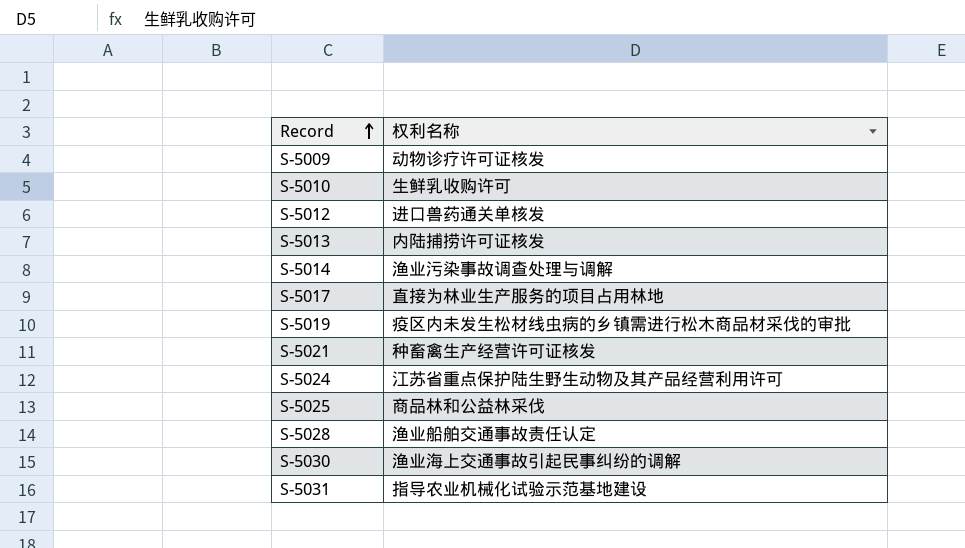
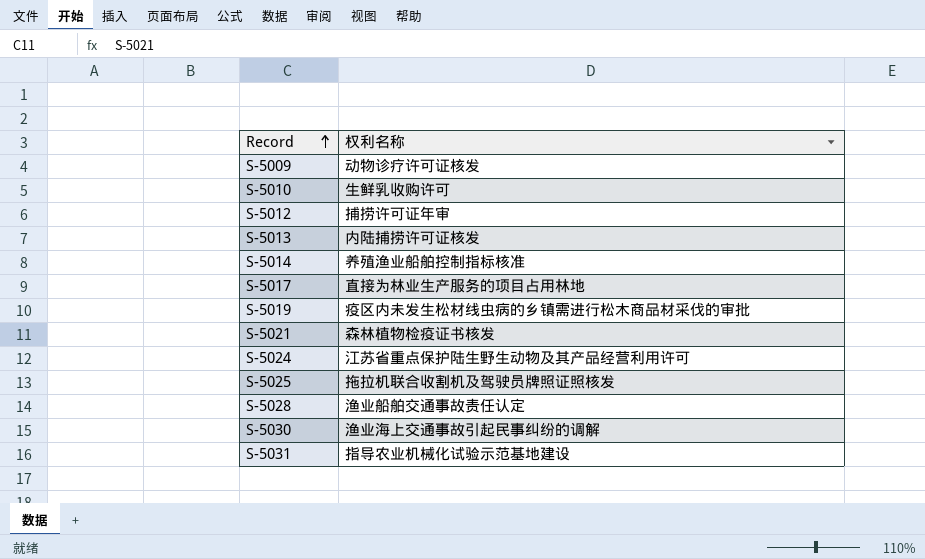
S-5012 | 权利名称: 进口兽药通关单核发 -> 捕捞许可证年审
S-5014 | 权利名称: 渔业污染事故调查处理与调解 -> 养殖渔业船舶控制指标核准
S-5021 | 权利名称: 种畜禽生产经营许可证核发 -> 森林植物检疫证书核发
S-5025 | 权利名称: 商品林和公益林采伐 -> 拖拉机联合收割机及驾驶员牌照证照核发

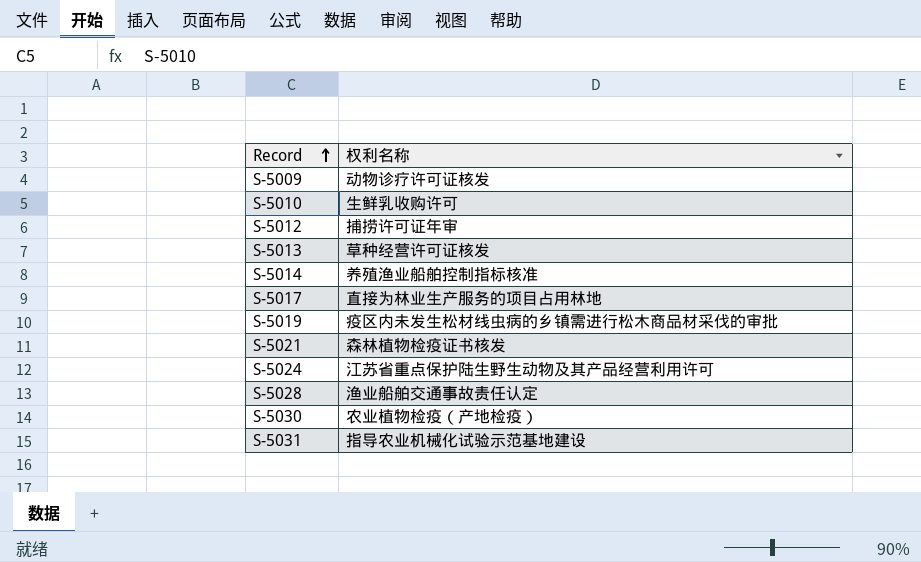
row S-5025: 拖拉机联合收割机及驾驶员牌照证照核发 -> none
S-5013 | 权利名称: 内陆捕捞许可证核发 -> 草种经营许可证核发
S-5030 | 权利名称: 渔业海上交通事故引起民事纠纷的调解 -> 农业植物检疫（产地检疫）

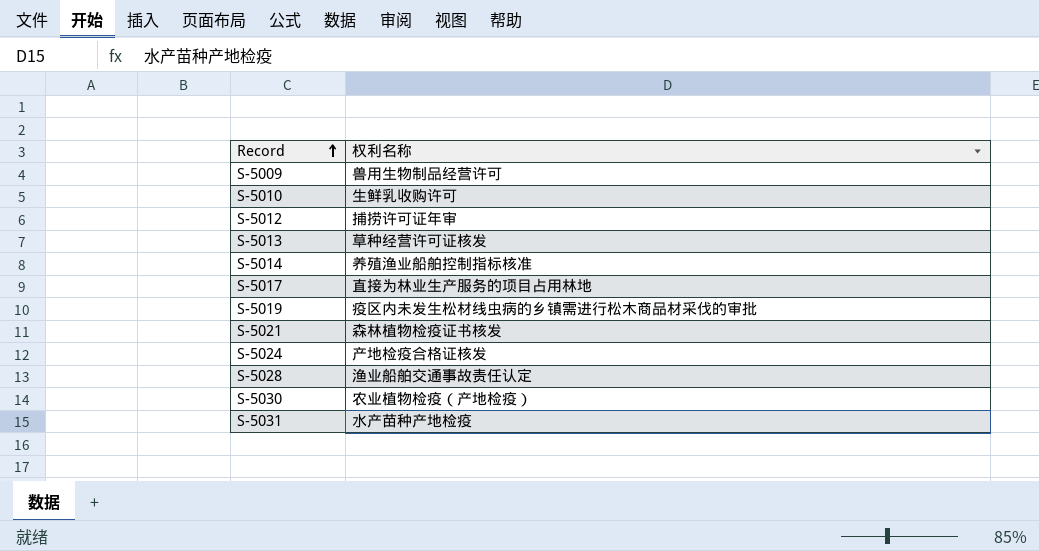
S-5009 | 权利名称: 动物诊疗许可证核发 -> 兽用生物制品经营许可
S-5024 | 权利名称: 江苏省重点保护陆生野生动物及其产品经营利用许可 -> 产地检疫合格证核发
S-5031 | 权利名称: 指导农业机械化试验示范基地建设 -> 水产苗种产地检疫

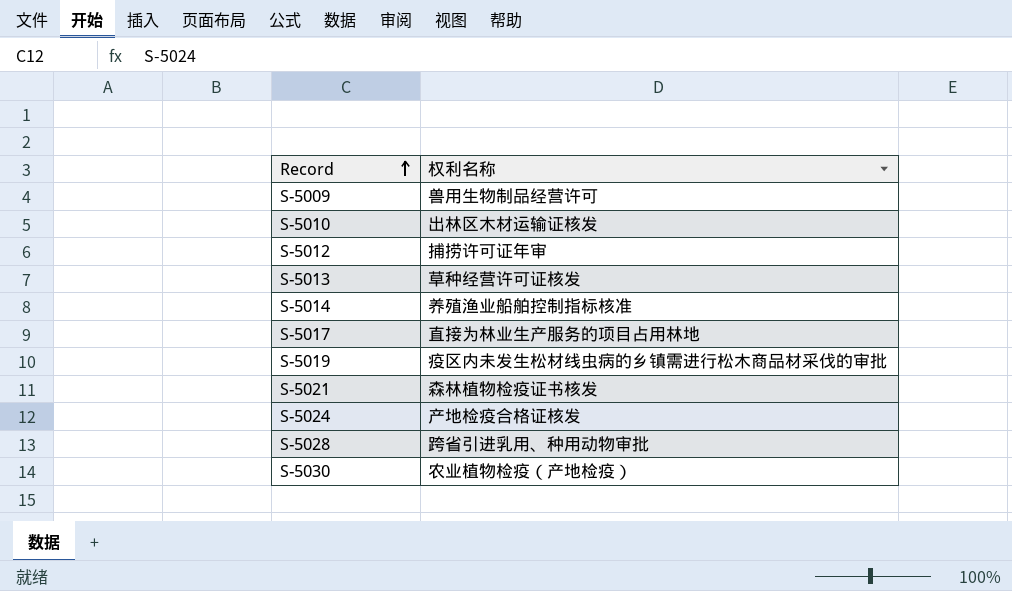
row S-5031: 水产苗种产地检疫 -> none
S-5010 | 权利名称: 生鲜乳收购许可 -> 出林区木材运输证核发
S-5028 | 权利名称: 渔业船舶交通事故责任认定 -> 跨省引进乳用、种用动物审批

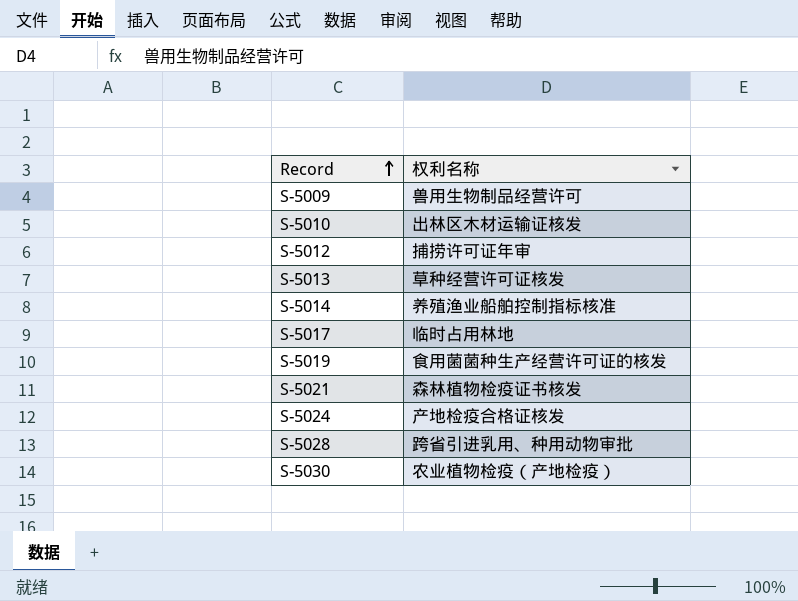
S-5017 | 权利名称: 直接为林业生产服务的项目占用林地 -> 临时占用林地
S-5019 | 权利名称: 疫区内未发生松材线虫病的乡镇需进行松木商品材采伐的审批 -> 食用菌菌种生产经营许可证的核发

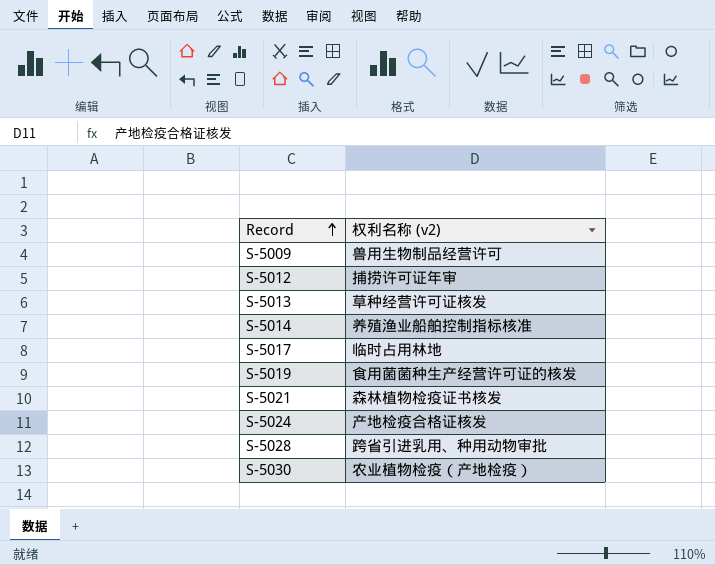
column name: 权利名称 -> 权利名称 (v2)
row S-5010: 出林区木材运输证核发 -> none

